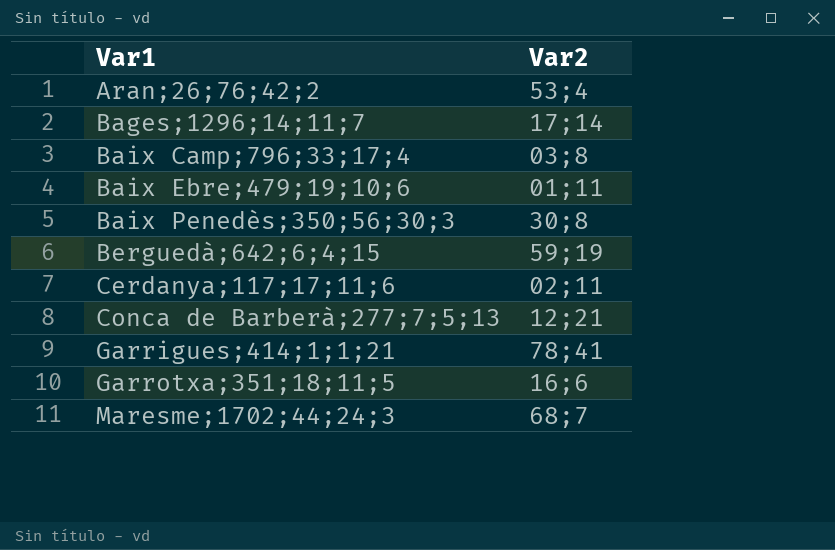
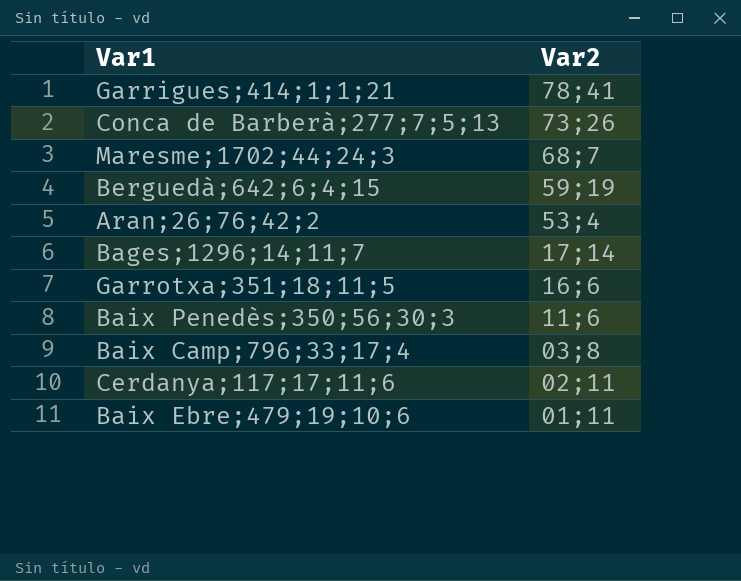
row order: Var1 ascending -> Var2 descending
Conca de Barberà;277;7;5;13 | Var2: 12;21 -> 73;26
Baix Penedès;350;56;30;3 | Var2: 30;8 -> 11;6

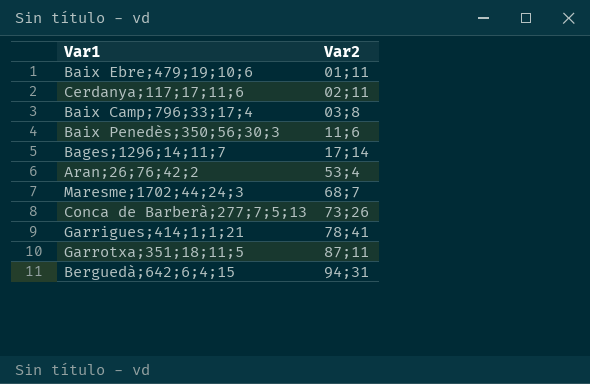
row order: Var2 descending -> Var2 ascending
Garrotxa;351;18;11;5 | Var2: 16;6 -> 87;11
Berguedà;642;6;4;15 | Var2: 59;19 -> 94;31

